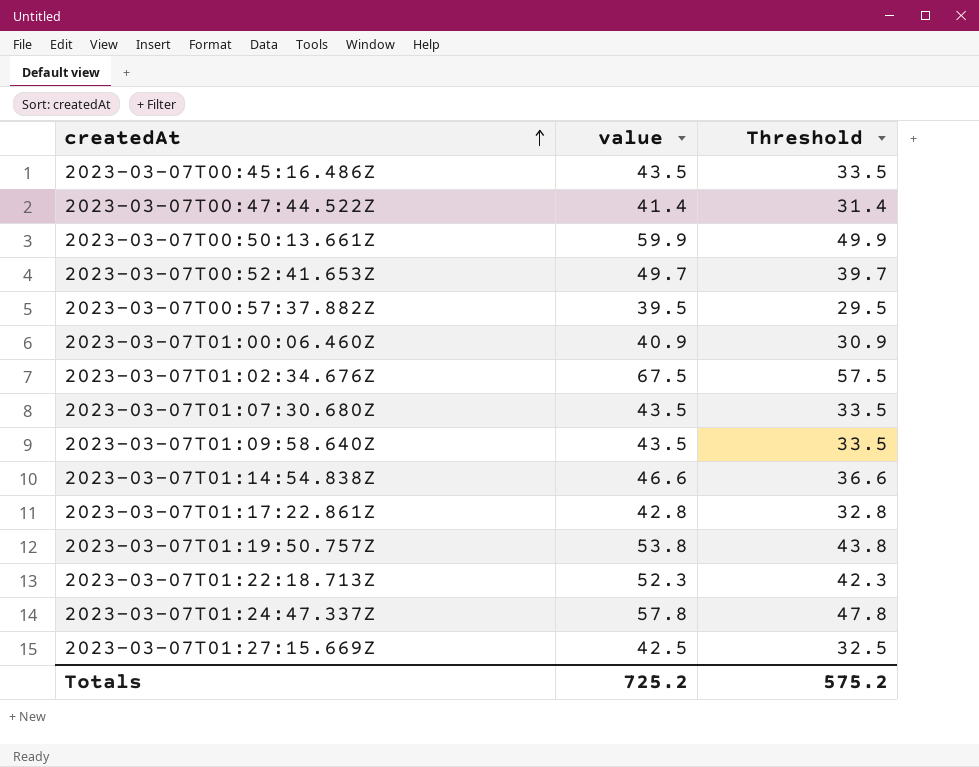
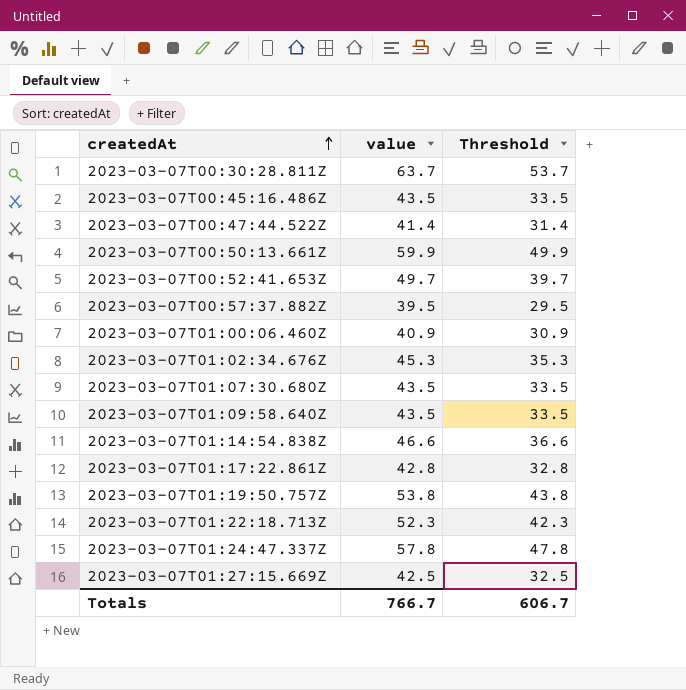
row 2023-03-07T00:30:28.811Z: none -> 63.7 | 53.7
2023-03-07T01:02:34.676Z | value: 67.5 -> 45.3
2023-03-07T01:02:34.676Z | Threshold: 57.5 -> 35.3
Totals | value: 725.2 -> 766.7
Totals | Threshold: 575.2 -> 606.7

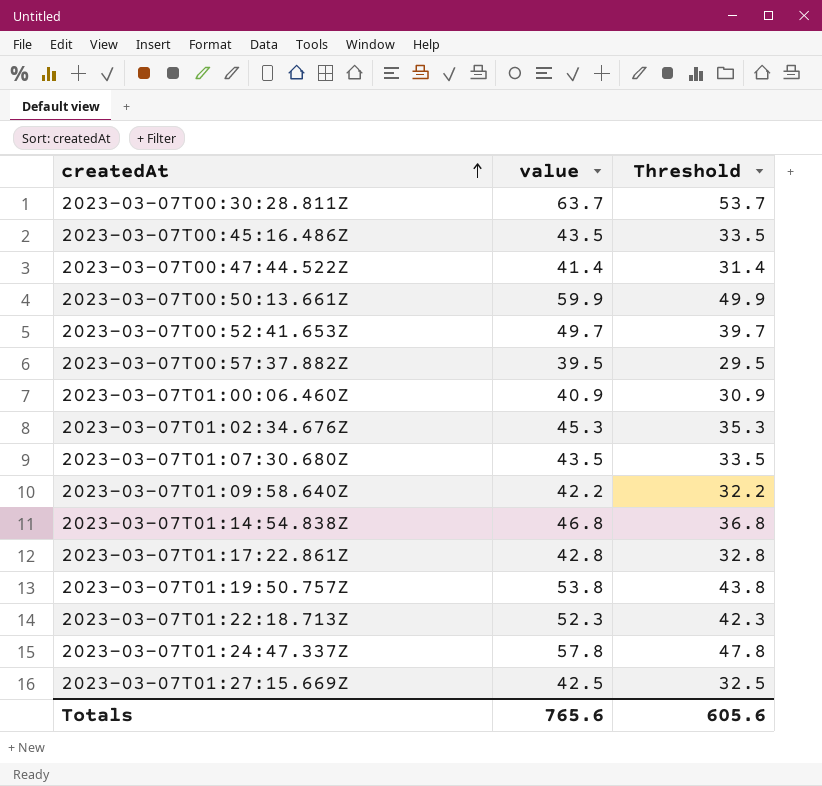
2023-03-07T01:09:58.640Z | value: 43.5 -> 42.2
2023-03-07T01:09:58.640Z | Threshold: 33.5 -> 32.2
2023-03-07T01:14:54.838Z | value: 46.6 -> 46.8
2023-03-07T01:14:54.838Z | Threshold: 36.6 -> 36.8
Totals | value: 766.7 -> 765.6
Totals | Threshold: 606.7 -> 605.6

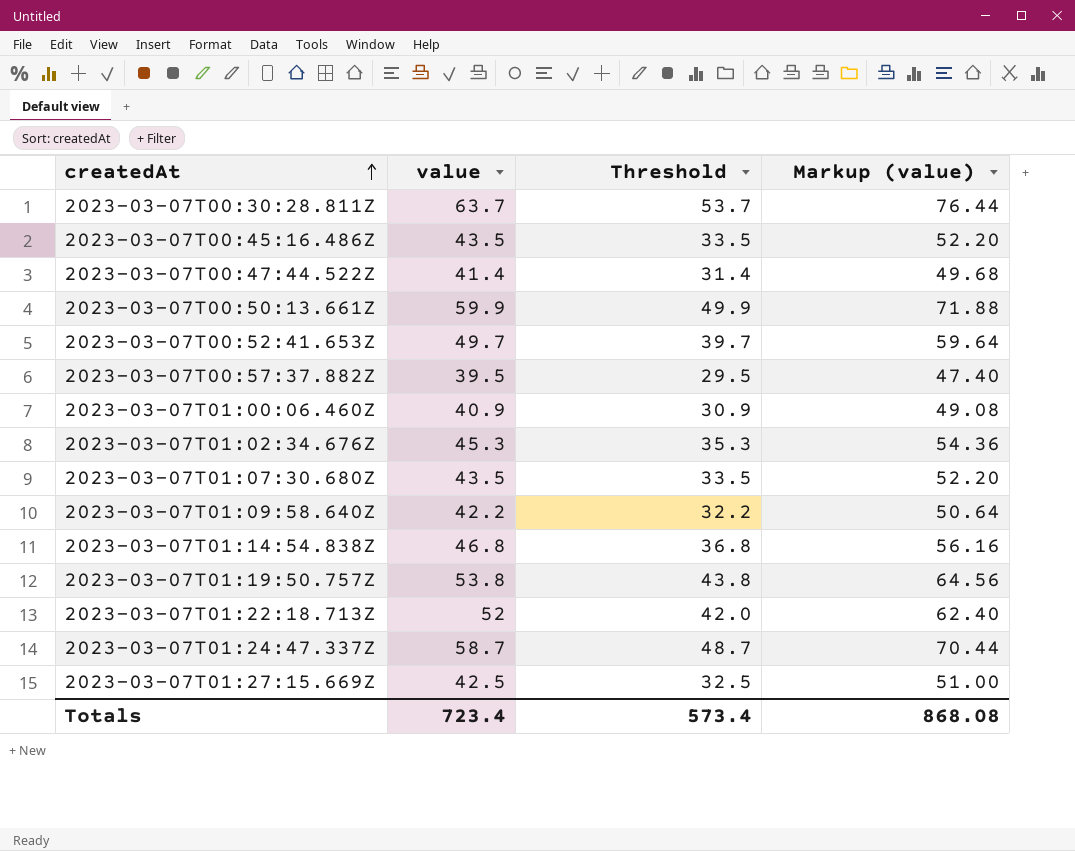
column Markup (value) | formula: none -> [value] * 1.2
row 2023-03-07T01:17:22.861Z: 42.8 | 32.8 -> none
2023-03-07T01:22:18.713Z | value: 52.3 -> 52
2023-03-07T01:22:18.713Z | Threshold: 42.3 -> 42.0
2023-03-07T01:24:47.337Z | value: 57.8 -> 58.7
2023-03-07T01:24:47.337Z | Threshold: 47.8 -> 48.7
Totals | value: 765.6 -> 723.4
Totals | Threshold: 605.6 -> 573.4

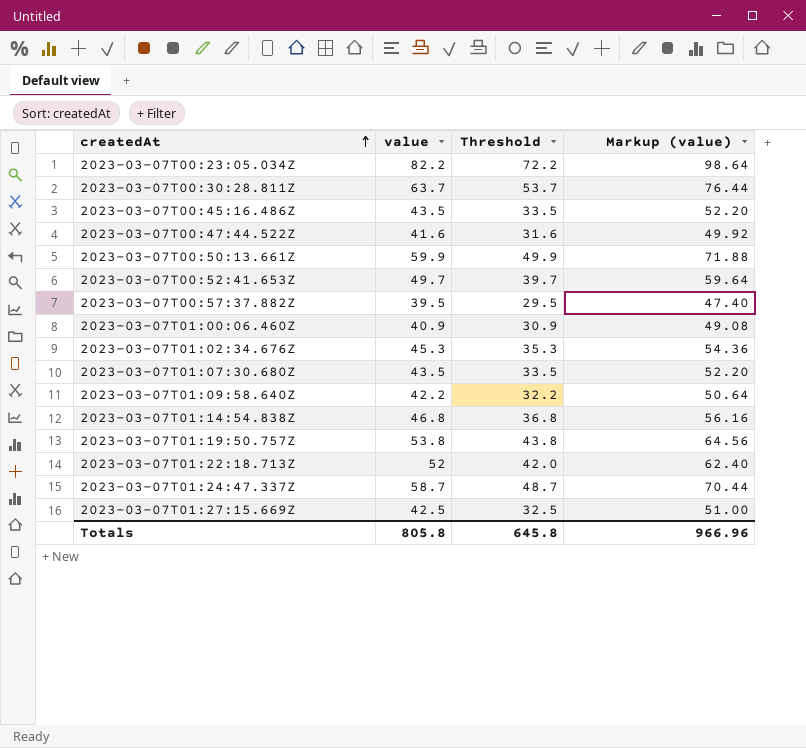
row 2023-03-07T00:23:05.034Z: none -> 82.2 | 72.2 | 98.64
2023-03-07T00:47:44.522Z | value: 41.4 -> 41.6
2023-03-07T00:47:44.522Z | Threshold: 31.4 -> 31.6
2023-03-07T00:47:44.522Z | Markup (value): 49.68 -> 49.92
Totals | value: 723.4 -> 805.8
Totals | Threshold: 573.4 -> 645.8
Totals | Markup (value): 868.08 -> 966.96

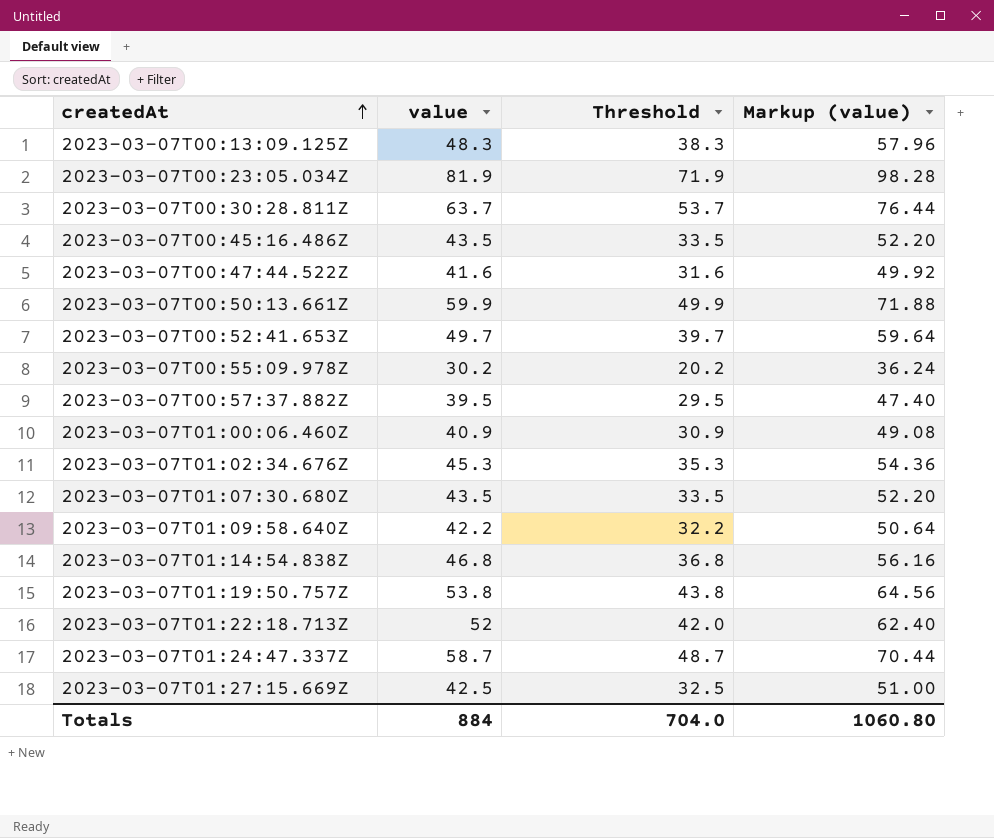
row 2023-03-07T00:13:09.125Z: none -> 48.3 | 38.3 | 57.96
2023-03-07T00:23:05.034Z | value: 82.2 -> 81.9
2023-03-07T00:23:05.034Z | Threshold: 72.2 -> 71.9
2023-03-07T00:23:05.034Z | Markup (value): 98.64 -> 98.28
row 2023-03-07T00:55:09.978Z: none -> 30.2 | 20.2 | 36.24
Totals | value: 805.8 -> 884
Totals | Threshold: 645.8 -> 704.0
Totals | Markup (value): 966.96 -> 1060.80

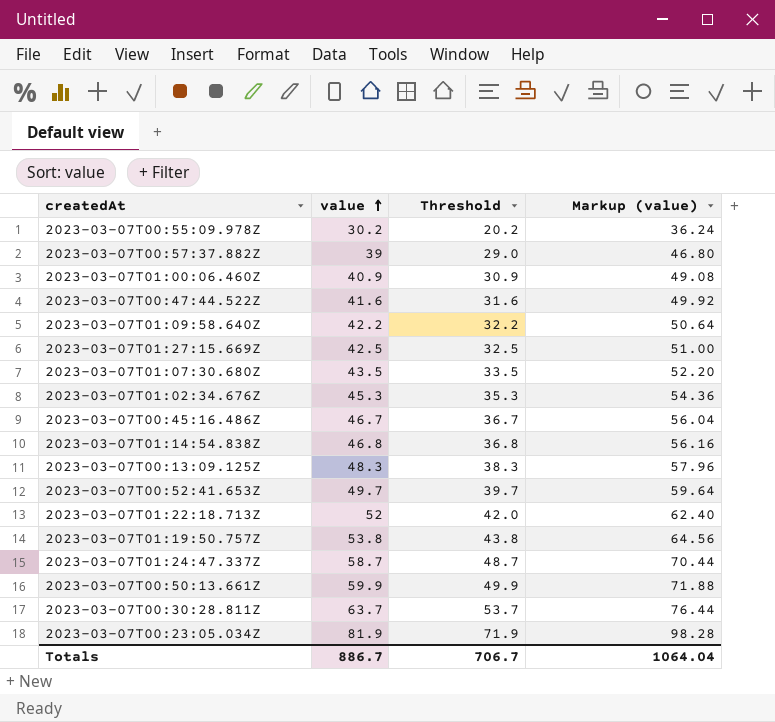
row order: createdAt ascending -> value ascending
2023-03-07T00:57:37.882Z | value: 39.5 -> 39
2023-03-07T00:57:37.882Z | Threshold: 29.5 -> 29.0
2023-03-07T00:57:37.882Z | Markup (value): 47.40 -> 46.80
2023-03-07T00:45:16.486Z | value: 43.5 -> 46.7
2023-03-07T00:45:16.486Z | Threshold: 33.5 -> 36.7
2023-03-07T00:45:16.486Z | Markup (value): 52.20 -> 56.04
Totals | value: 884 -> 886.7
Totals | Threshold: 704.0 -> 706.7
Totals | Markup (value): 1060.80 -> 1064.04

